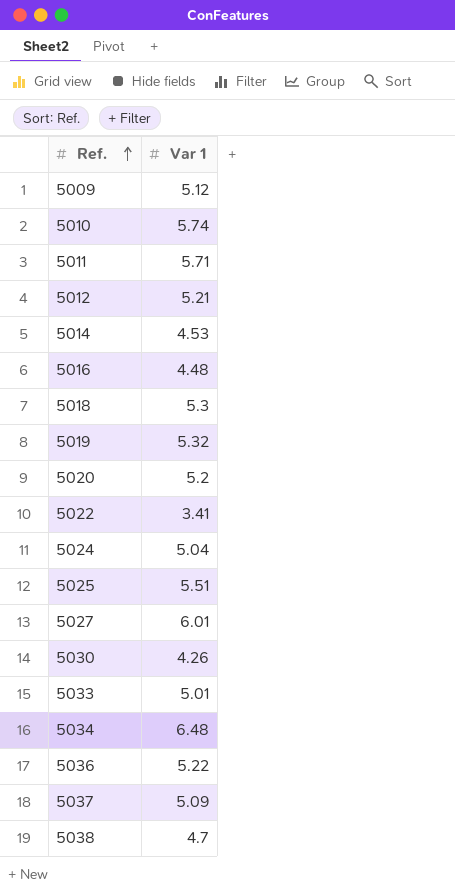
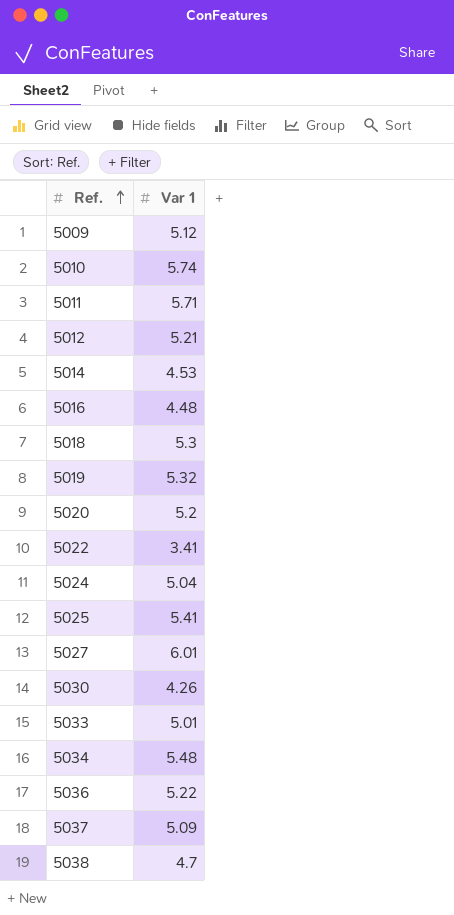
5025 | Var 1: 5.51 -> 5.41
5034 | Var 1: 6.48 -> 5.48

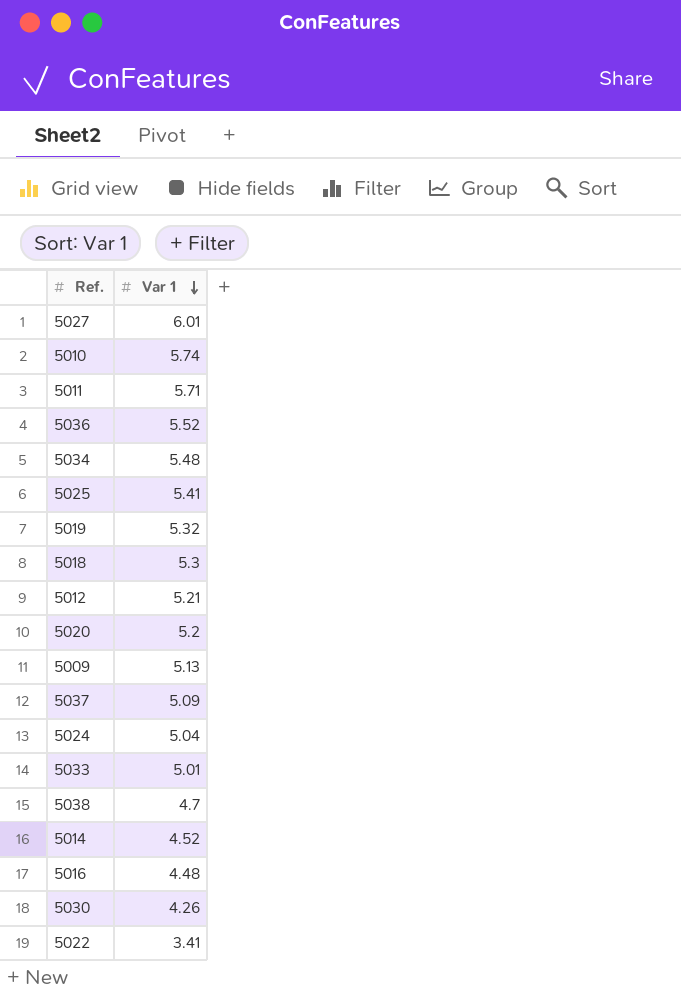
row order: Ref. ascending -> Var 1 descending
5036 | Var 1: 5.22 -> 5.52
5009 | Var 1: 5.12 -> 5.13
5014 | Var 1: 4.53 -> 4.52

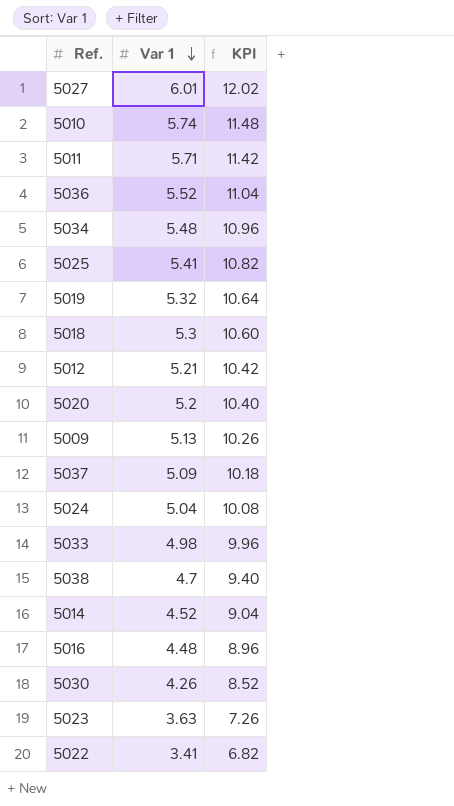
column KPI | formula: none -> [Var 1] * 2
5033 | Var 1: 5.01 -> 4.98
row 5023: none -> 3.63 | 7.26

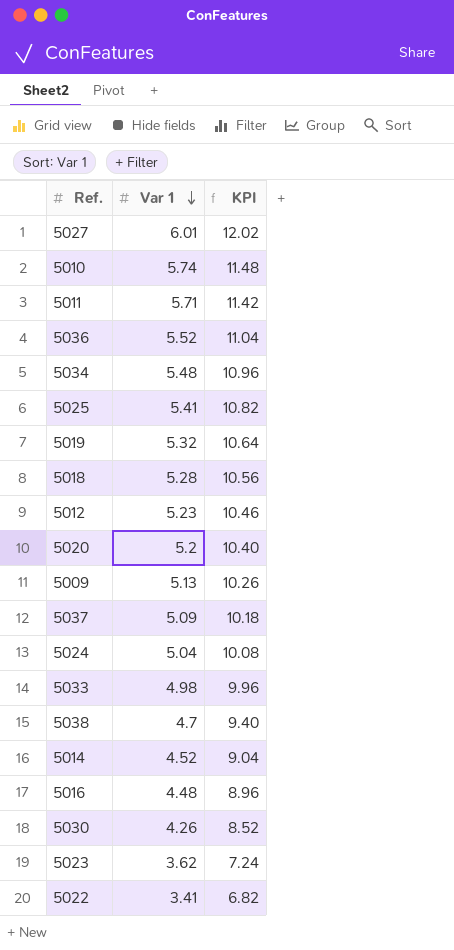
5018 | Var 1: 5.3 -> 5.28
5018 | KPI: 10.60 -> 10.56
5012 | Var 1: 5.21 -> 5.23
5012 | KPI: 10.42 -> 10.46
5023 | Var 1: 3.63 -> 3.62
5023 | KPI: 7.26 -> 7.24

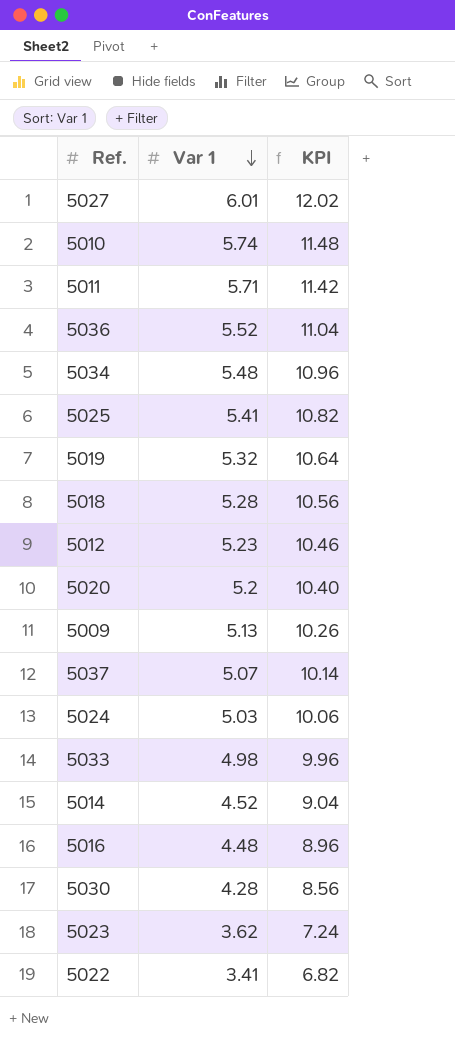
row 5038: 4.7 | 9.40 -> none
5037 | Var 1: 5.09 -> 5.07
5037 | KPI: 10.18 -> 10.14
5024 | Var 1: 5.04 -> 5.03
5024 | KPI: 10.08 -> 10.06
5030 | Var 1: 4.26 -> 4.28
5030 | KPI: 8.52 -> 8.56

